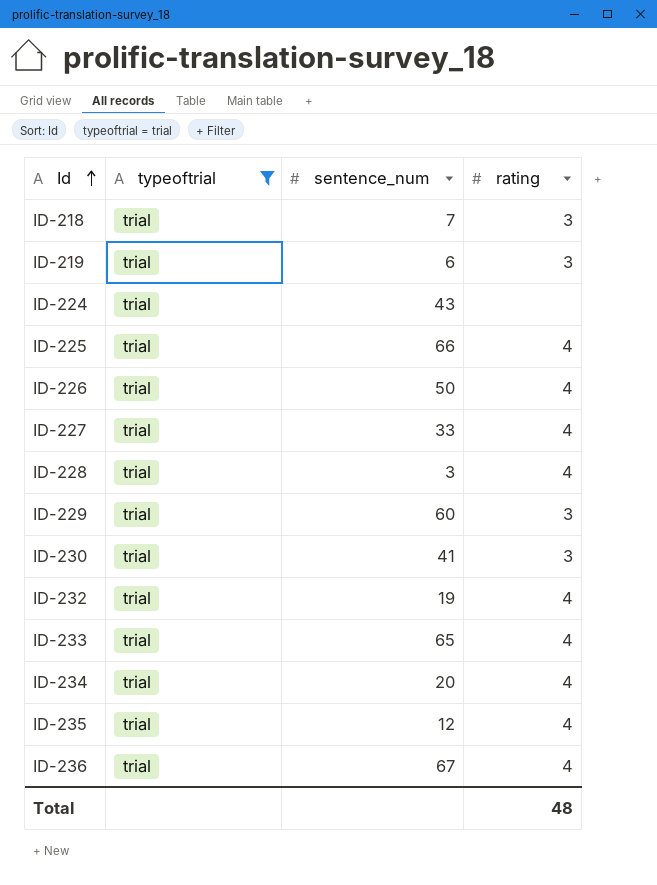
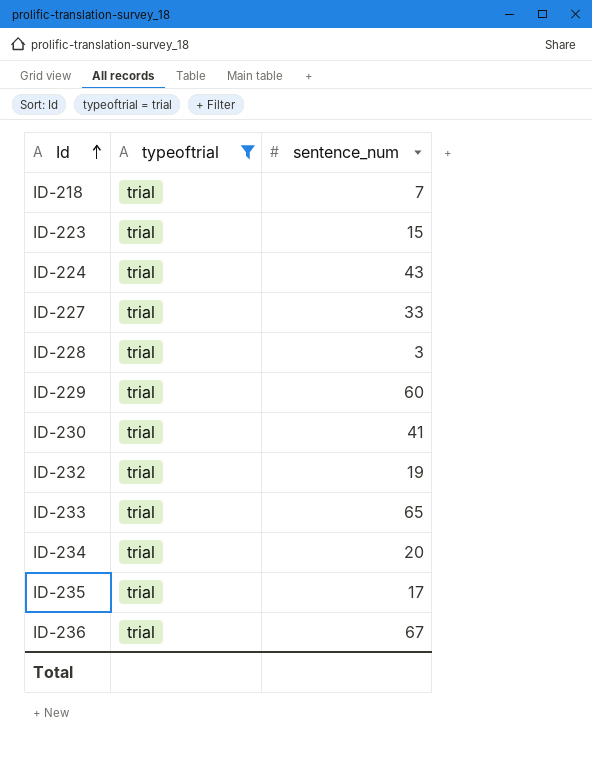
column rating | position: 4 -> none
row ID-219: trial | 6 | 3 -> none
row ID-225: trial | 66 | 4 -> none
row ID-226: trial | 50 | 4 -> none
row ID-223: none -> trial | 15
ID-235 | sentence_num: 12 -> 17

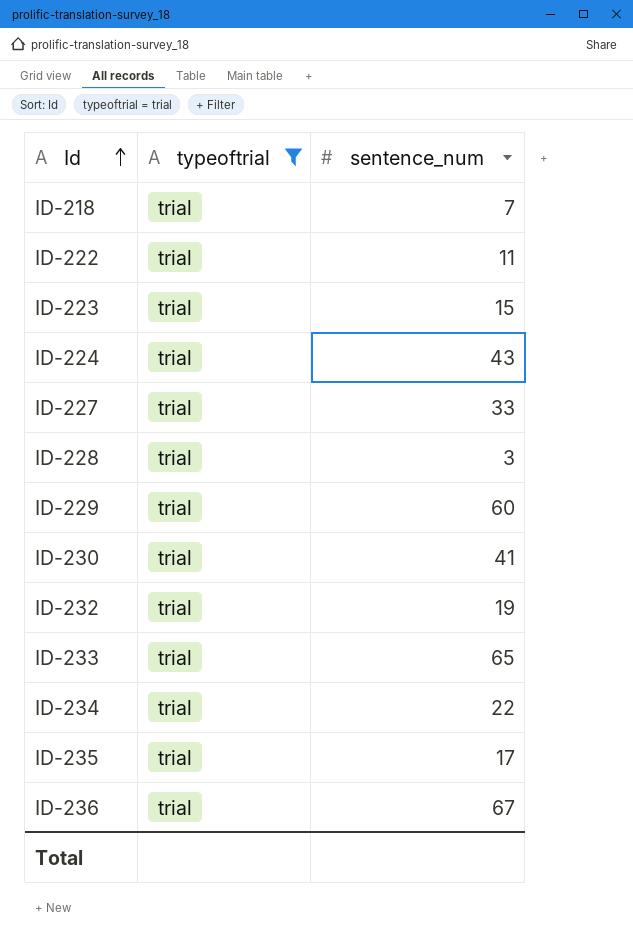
row ID-222: none -> trial | 11
ID-234 | sentence_num: 20 -> 22

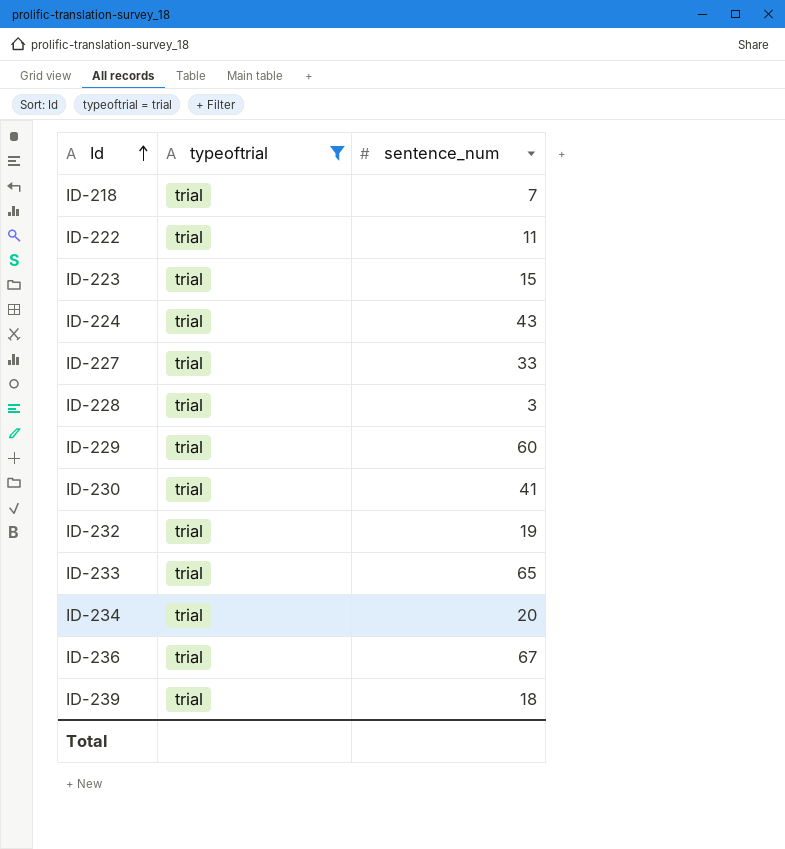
row ID-235: trial | 17 -> none
ID-234 | sentence_num: 22 -> 20
row ID-239: none -> trial | 18

